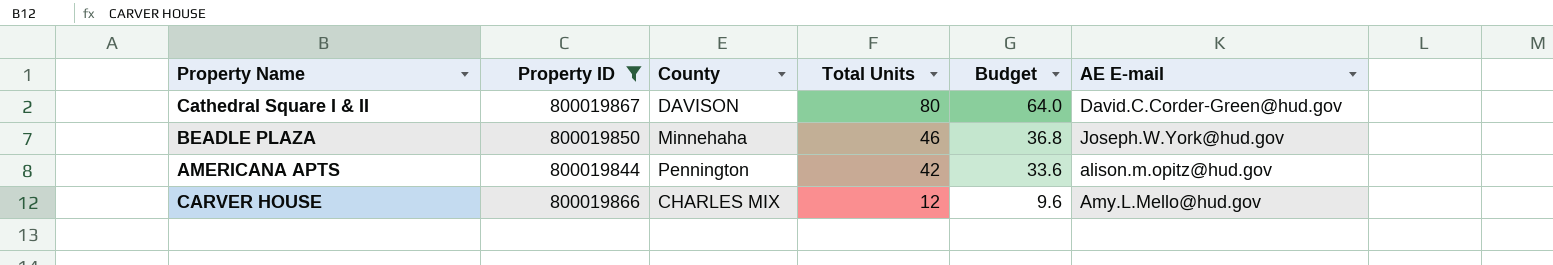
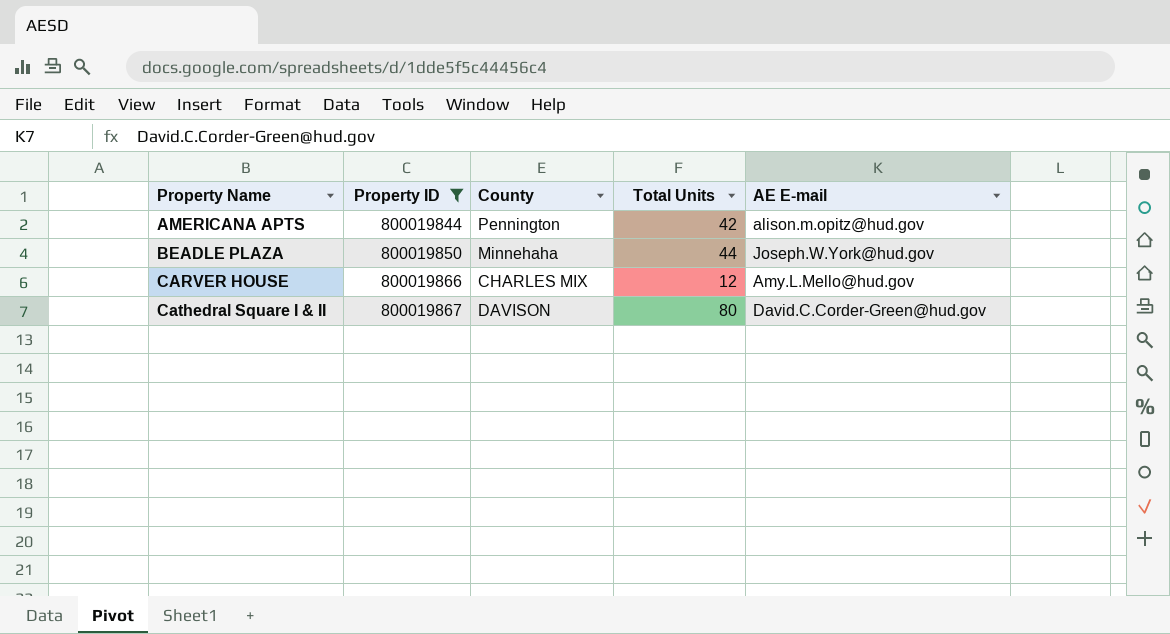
row order: Total Units descending -> Property Name ascending
column Budget | formula: [Total Units] * 0.8 -> none
BEADLE PLAZA | Total Units: 46 -> 44

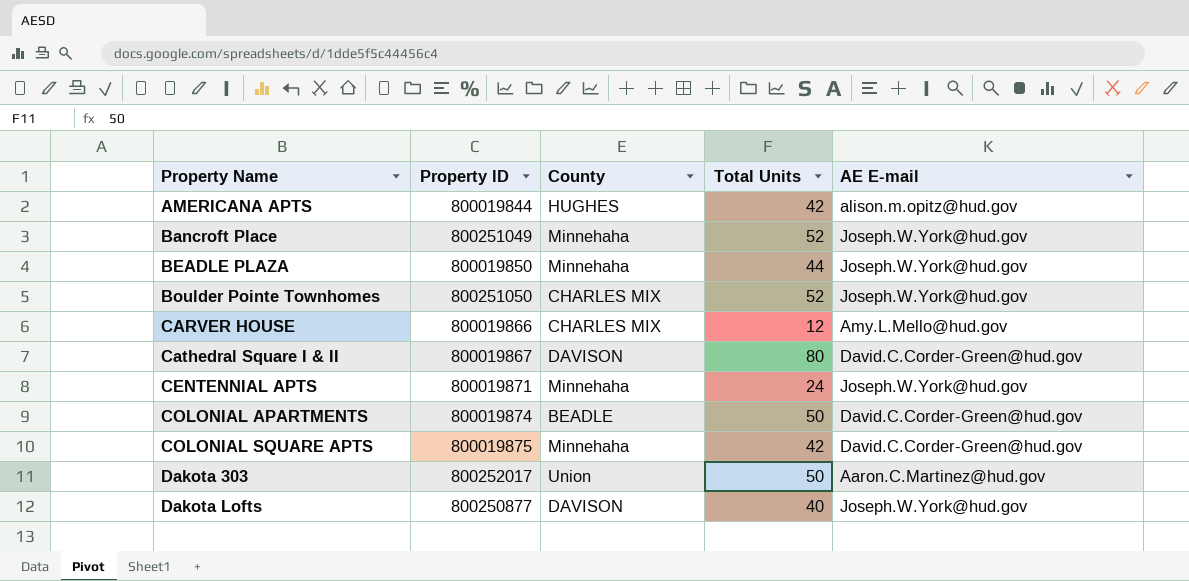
filter: Property ID <= 800019867 -> none
AMERICANA APTS | County: Pennington -> HUGHES

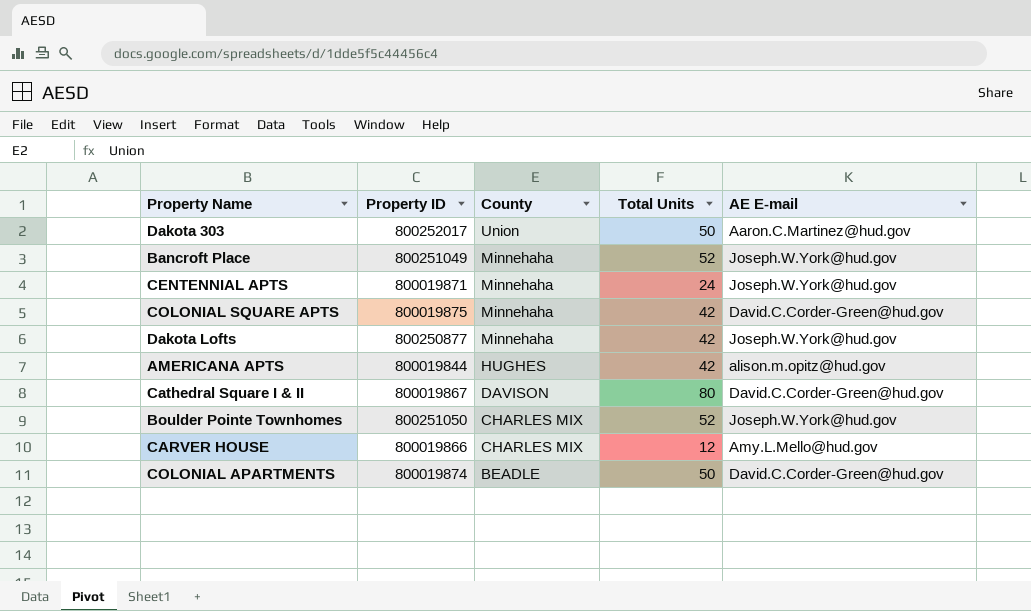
row order: Property Name ascending -> County descending
row BEADLE PLAZA: 800019850 | Minnehaha | 44 | Joseph.W.York@hud.gov -> none
Dakota Lofts | County: DAVISON -> Minnehaha
Dakota Lofts | Total Units: 40 -> 42

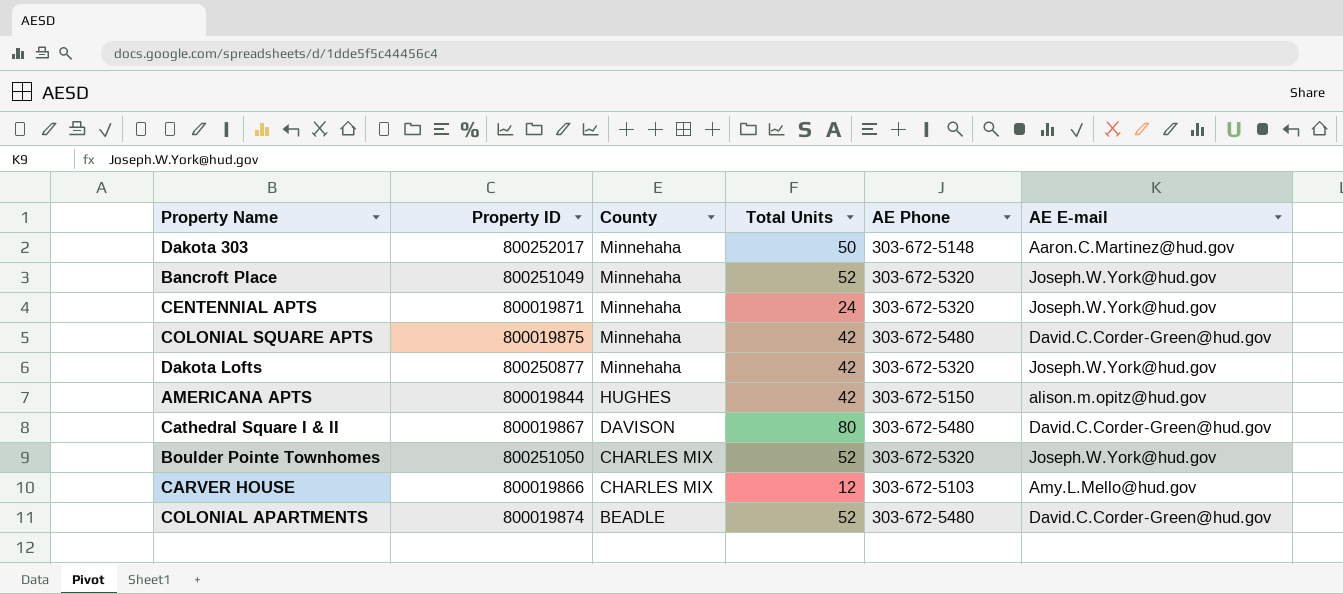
column AE Phone | position: none -> 5
Dakota 303 | County: Union -> Minnehaha
COLONIAL APARTMENTS | Total Units: 50 -> 52

